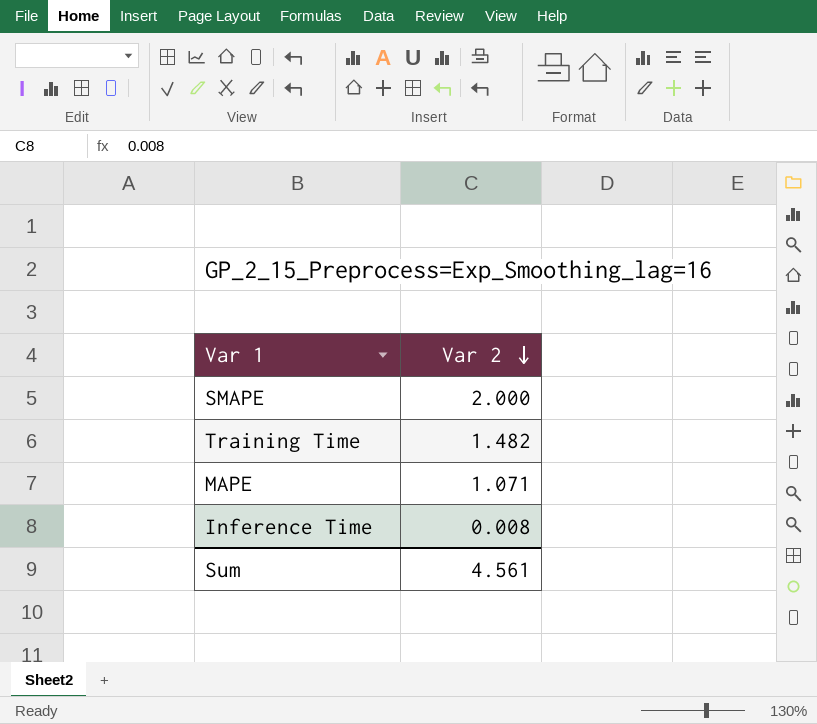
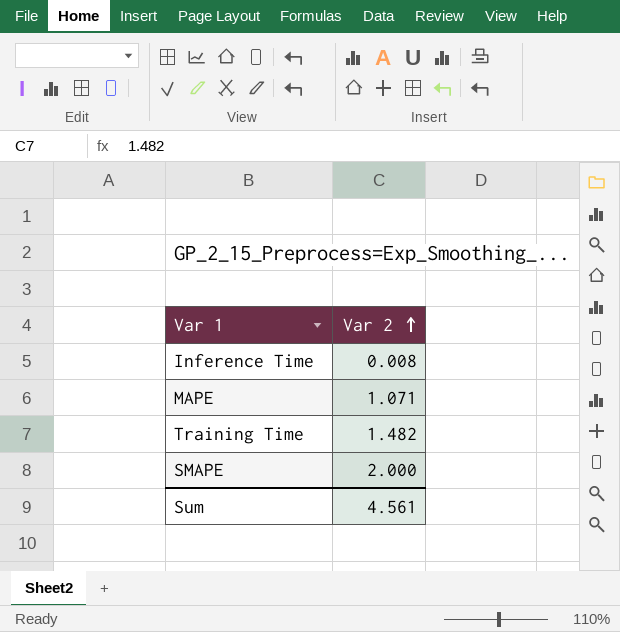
row order: Var 2 descending -> Var 2 ascending

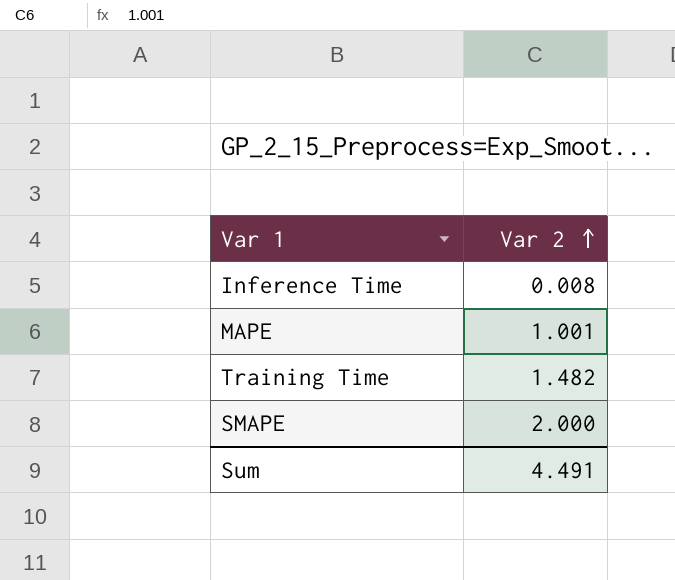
MAPE | Var 2: 1.071 -> 1.001
Sum | Var 2: 4.561 -> 4.491

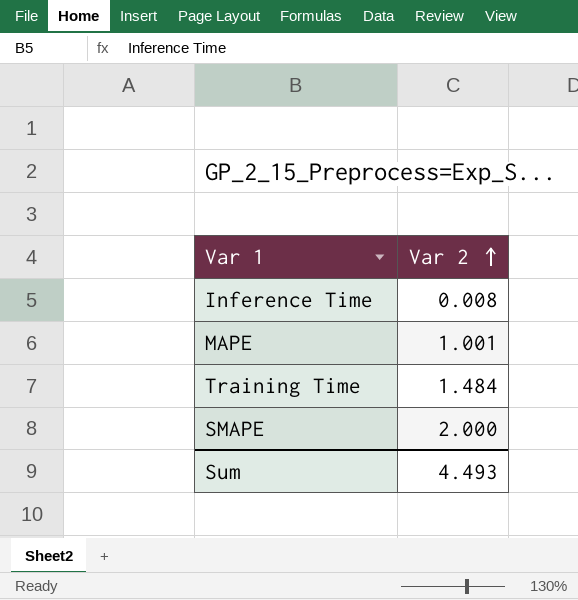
Training Time | Var 2: 1.482 -> 1.484
Sum | Var 2: 4.491 -> 4.493

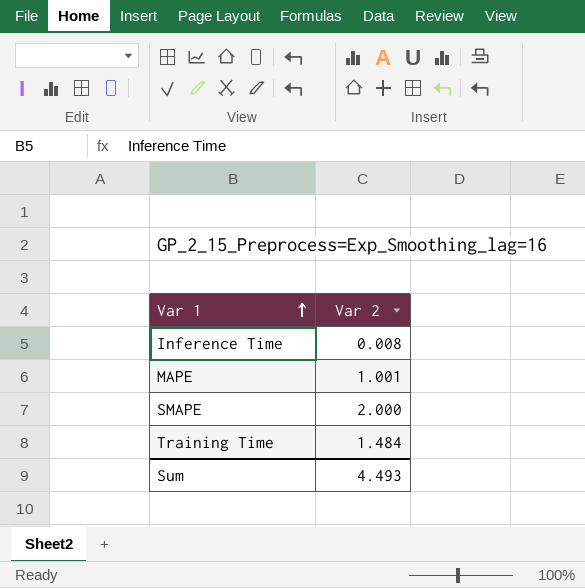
row order: Var 2 ascending -> Var 1 ascending

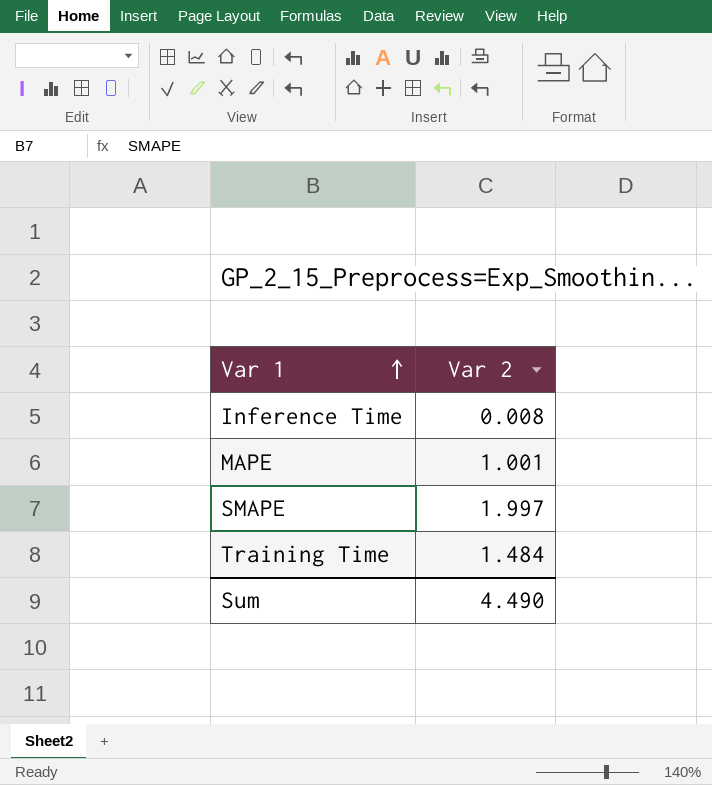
SMAPE | Var 2: 2.000 -> 1.997
Sum | Var 2: 4.493 -> 4.490

